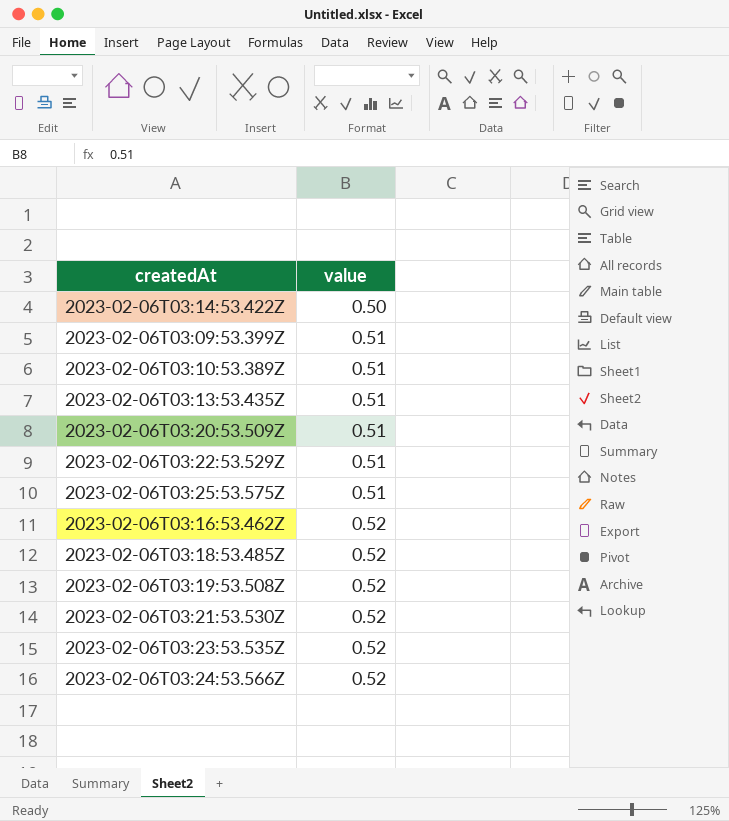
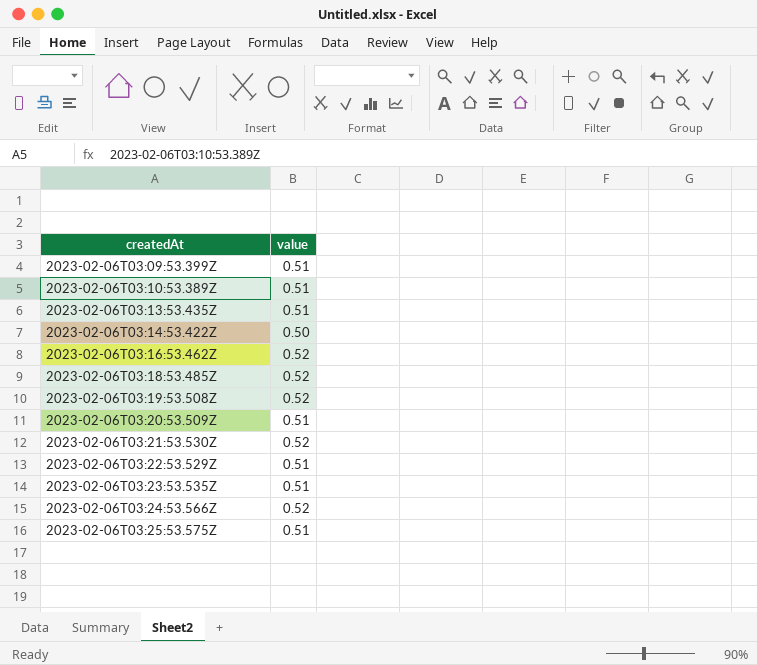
row order: value ascending -> createdAt ascending
2023-02-06T03:23:53.535Z | value: 0.52 -> 0.51

